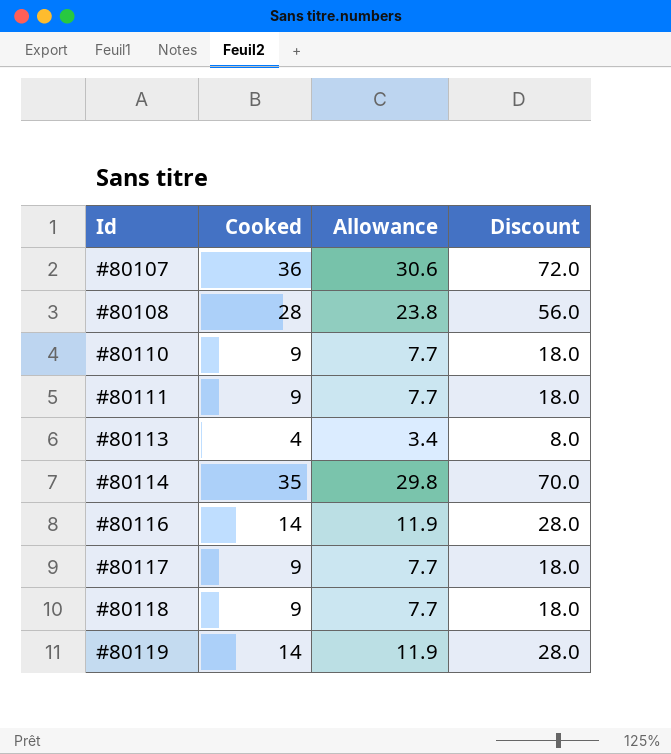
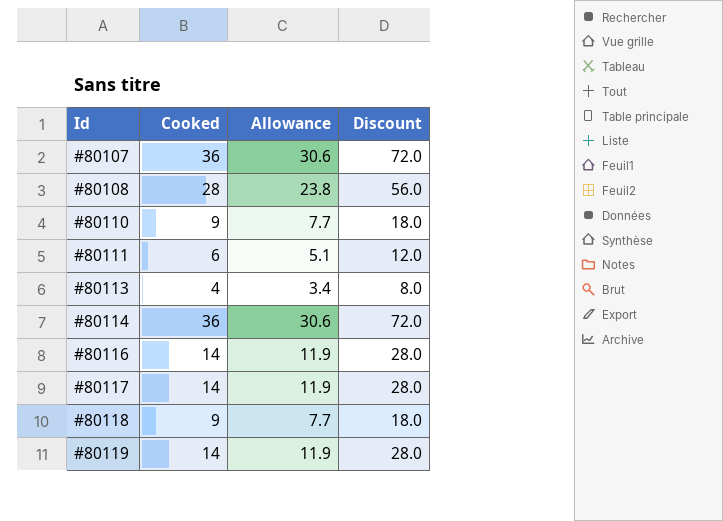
#80111 | Cooked: 9 -> 6
#80111 | Allowance: 7.7 -> 5.1
#80111 | Discount: 18.0 -> 12.0
#80114 | Cooked: 35 -> 36
#80114 | Allowance: 29.8 -> 30.6
#80114 | Discount: 70.0 -> 72.0
#80117 | Cooked: 9 -> 14
#80117 | Allowance: 7.7 -> 11.9
#80117 | Discount: 18.0 -> 28.0

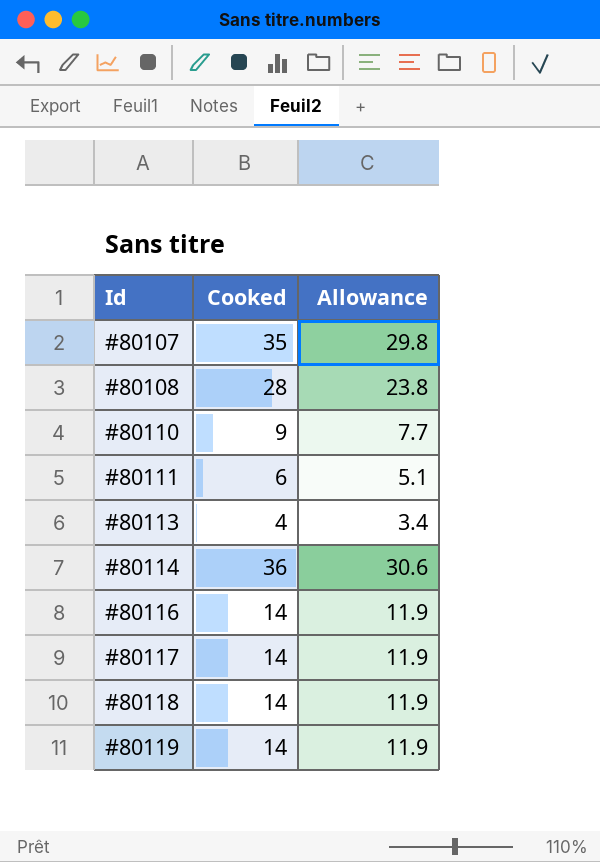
column Discount | formula: [Cooked] * 2 -> none
#80107 | Cooked: 36 -> 35
#80107 | Allowance: 30.6 -> 29.8
#80118 | Cooked: 9 -> 14
#80118 | Allowance: 7.7 -> 11.9

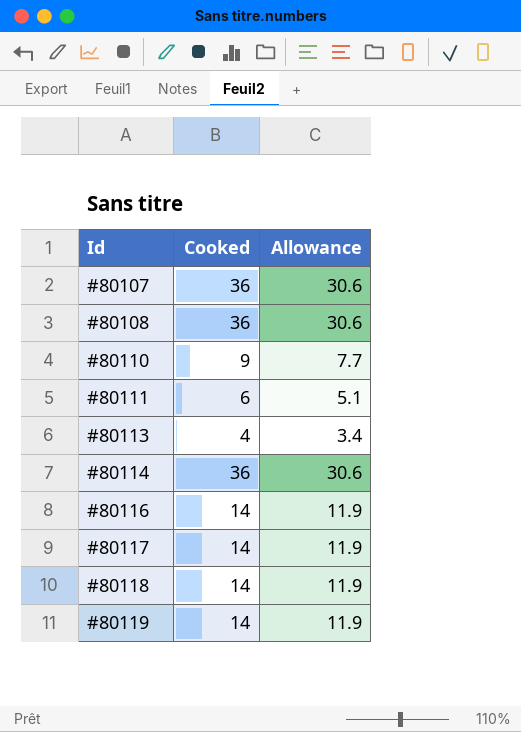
#80107 | Cooked: 35 -> 36
#80107 | Allowance: 29.8 -> 30.6
#80108 | Cooked: 28 -> 36
#80108 | Allowance: 23.8 -> 30.6

